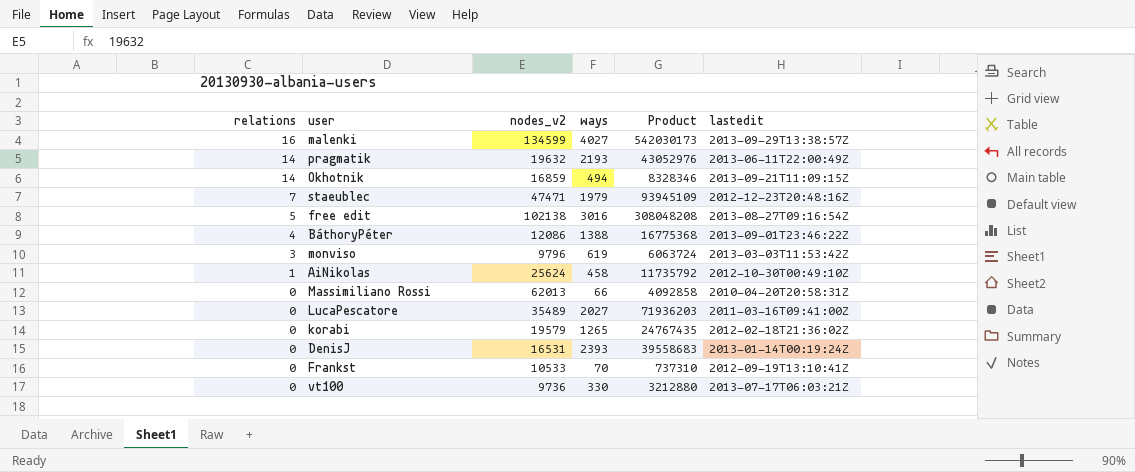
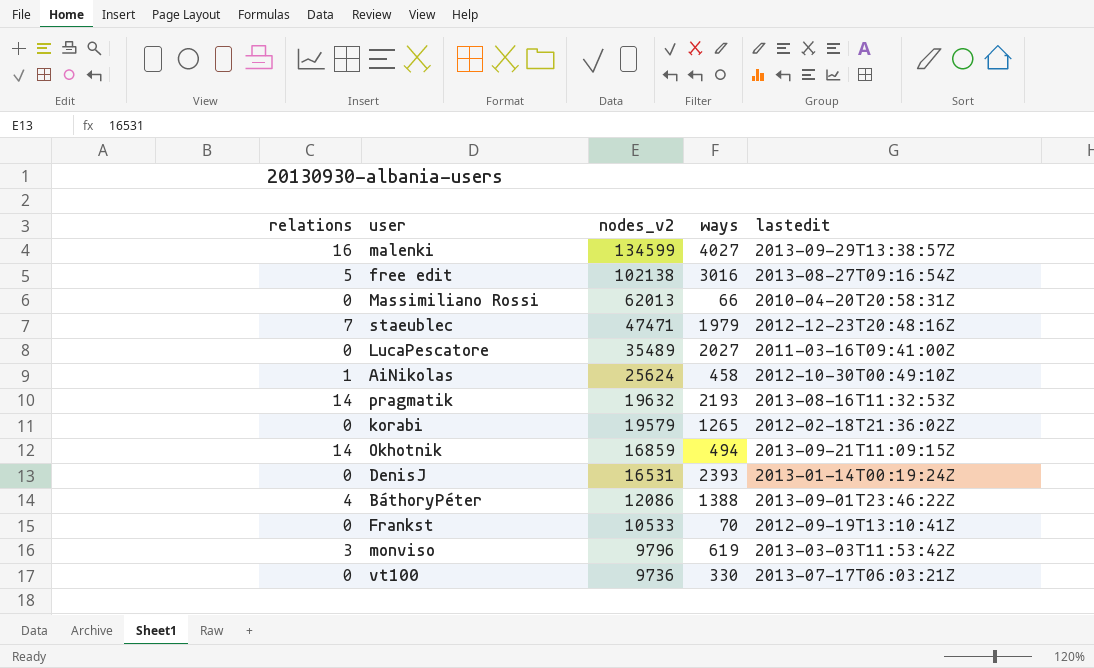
row order: relations descending -> nodes_v2 descending
column Product | formula: [nodes_v2] * [ways] -> none
pragmatik | lastedit: 2013-06-11T22:00:49Z -> 2013-08-16T11:32:53Z

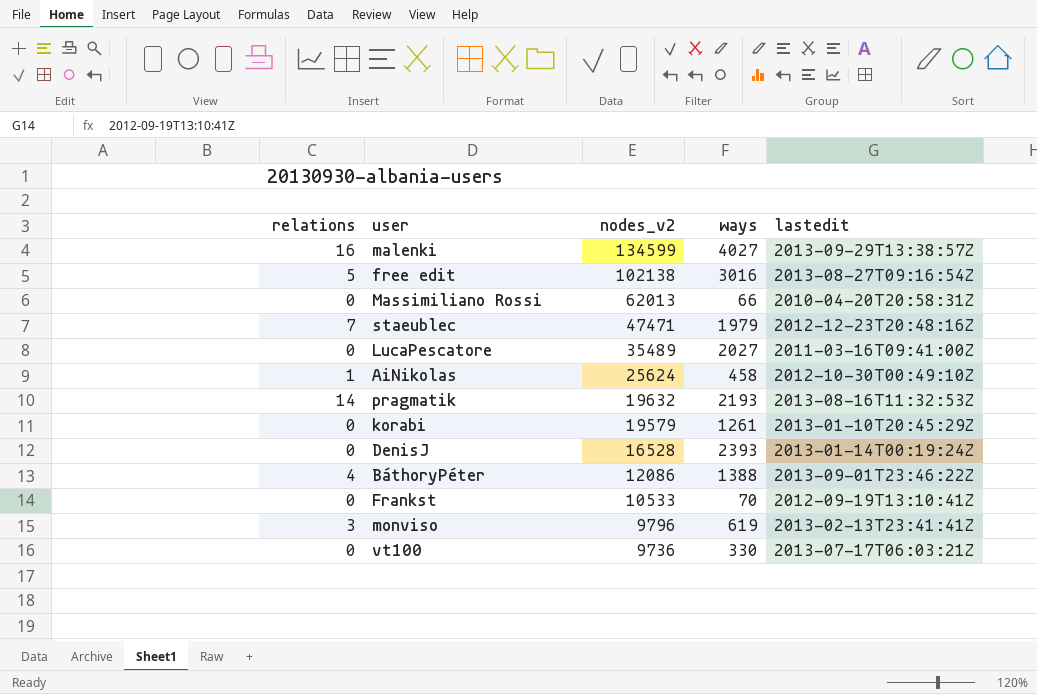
row Okhotnik: 14 | 16859 | 494 | 2013-09-21T11:09:15Z -> none
korabi | ways: 1265 -> 1261
korabi | lastedit: 2012-02-18T21:36:02Z -> 2013-01-10T20:45:29Z
DenisJ | nodes_v2: 16531 -> 16528
monviso | lastedit: 2013-03-03T11:53:42Z -> 2013-02-13T23:41:41Z

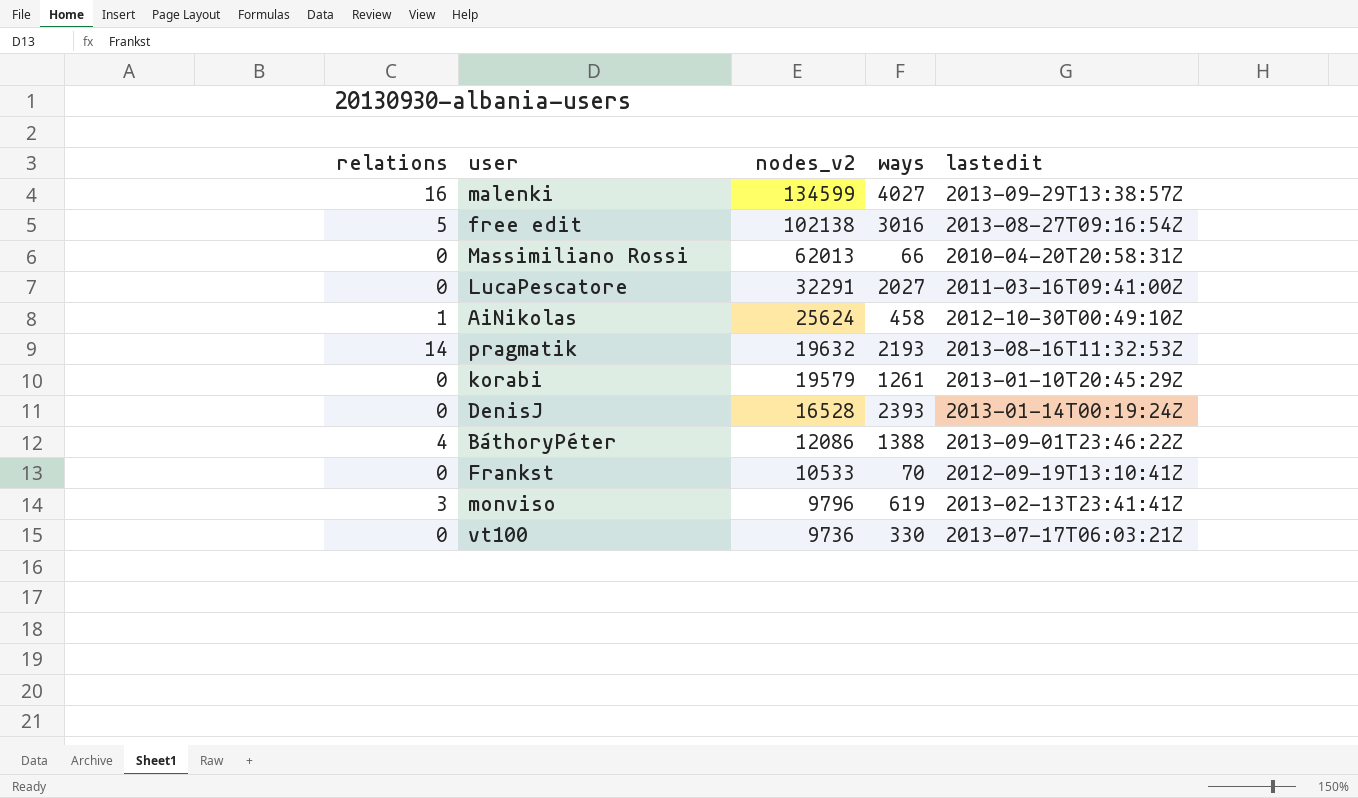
row staeublec: 7 | 47471 | 1979 | 2012-12-23T20:48:16Z -> none
LucaPescatore | nodes_v2: 35489 -> 32291

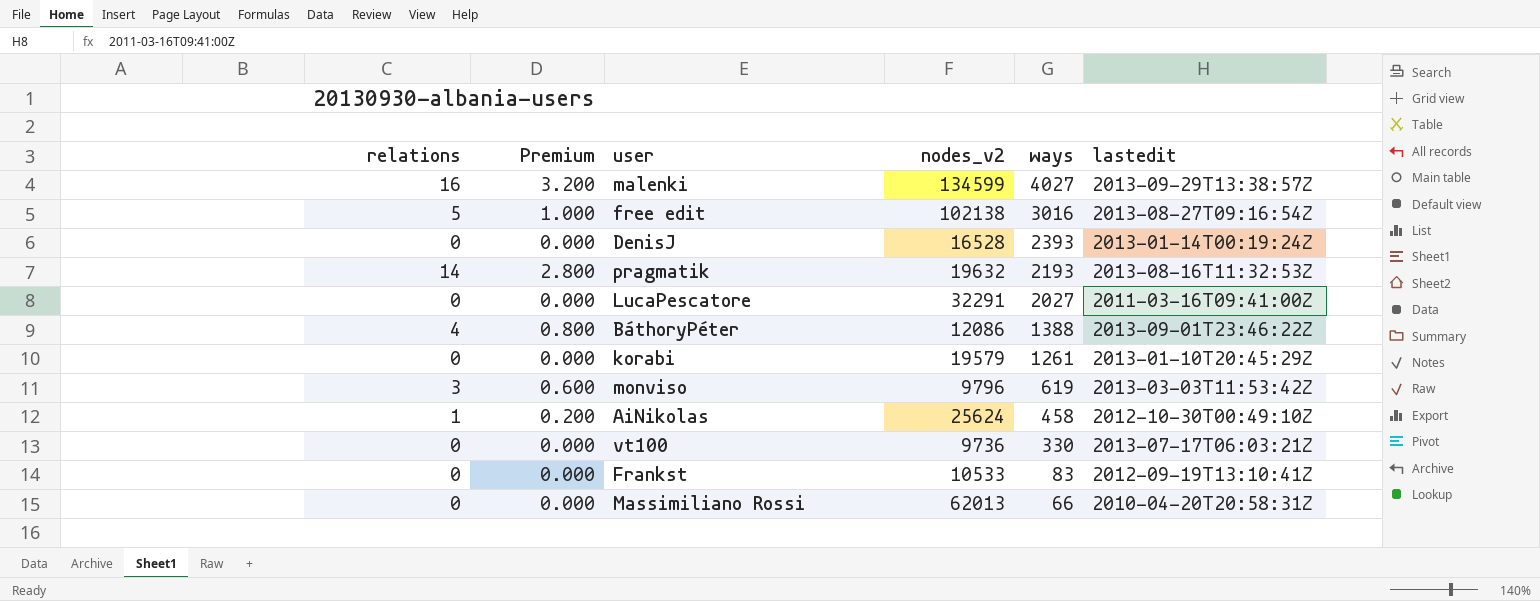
row order: nodes_v2 descending -> ways descending
column Premium | formula: none -> [relations] * 0.2
monviso | lastedit: 2013-02-13T23:41:41Z -> 2013-03-03T11:53:42Z
Frankst | ways: 70 -> 83

